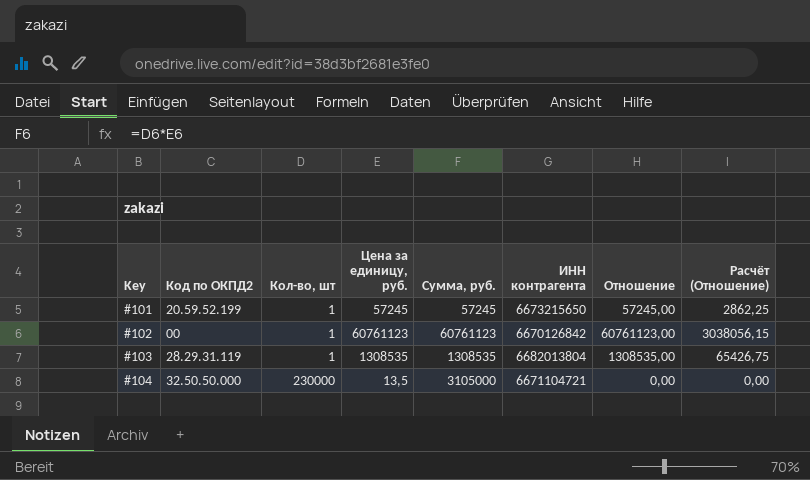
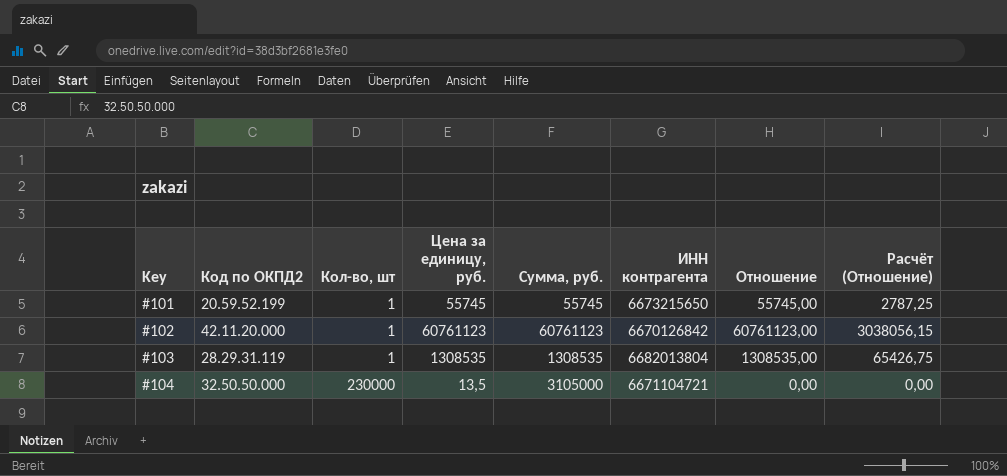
#101 | Цена за единицу, руб.: 57245 -> 55745
#101 | Сумма, руб.: 57245 -> 55745
#101 | Отношение: 57245,00 -> 55745,00
#101 | Расчёт (Отношение): 2862,25 -> 2787,25
#102 | Код по ОКПД2: 00 -> 42.11.20.000

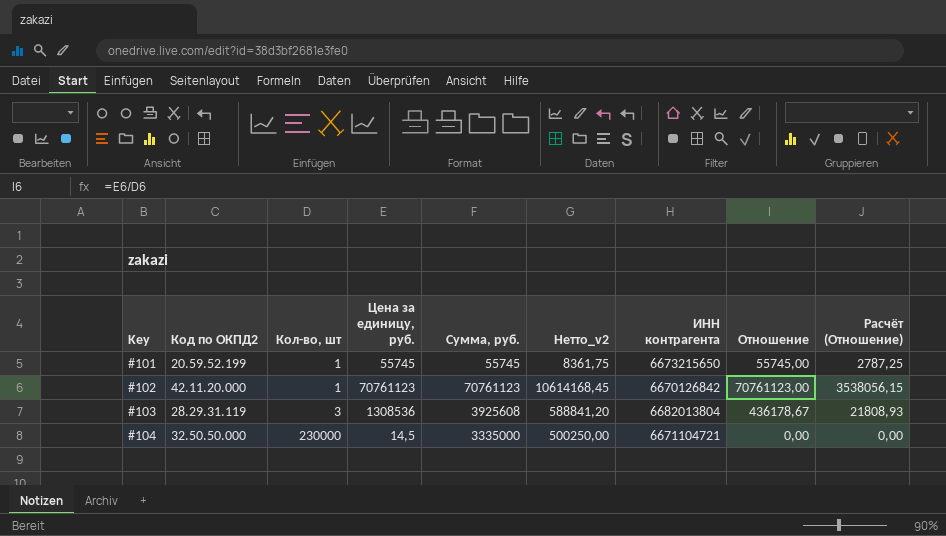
column Нетто_v2 | formula: none -> [Сумма, руб.] * 0,15
#102 | Цена за единицу, руб.: 60761123 -> 70761123
#102 | Сумма, руб.: 60761123 -> 70761123
#102 | Отношение: 60761123,00 -> 70761123,00
#102 | Расчёт (Отношение): 3038056,15 -> 3538056,15
#103 | Кол-во, шт: 1 -> 3
#103 | Цена за единицу, руб.: 1308535 -> 1308536
#103 | Сумма, руб.: 1308535 -> 3925608
#103 | Отношение: 1308535,00 -> 436178,67
#103 | Расчёт (Отношение): 65426,75 -> 21808,93
#104 | Цена за единицу, руб.: 13,5 -> 14,5
#104 | Сумма, руб.: 3105000 -> 3335000

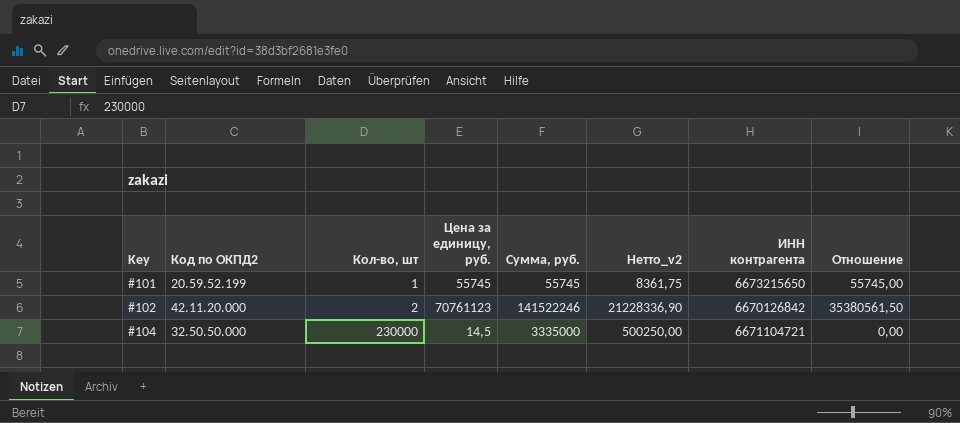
column Расчёт (Отношение) | formula: [Отношение] * 0,05 -> none
row #103: 28.29.31.119 | 3 | 1308536 | 3925608 | 588841,20 | 6682013804 | 436178,67 | 21808,93 -> none
#102 | Кол-во, шт: 1 -> 2
#102 | Сумма, руб.: 70761123 -> 141522246
#102 | Нетто_v2: 10614168,45 -> 21228336,90
#102 | Отношение: 70761123,00 -> 35380561,50

